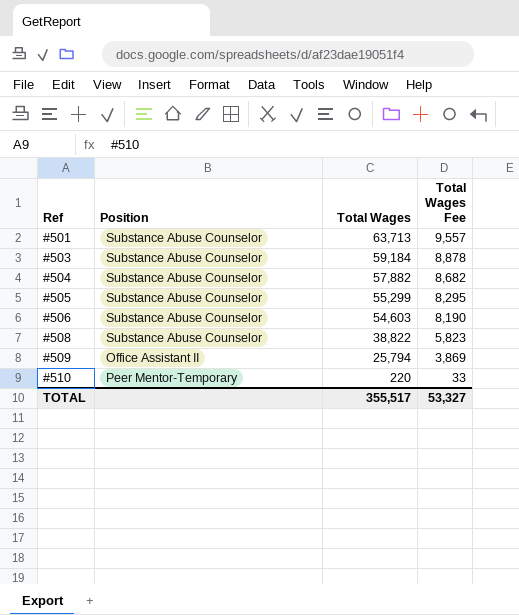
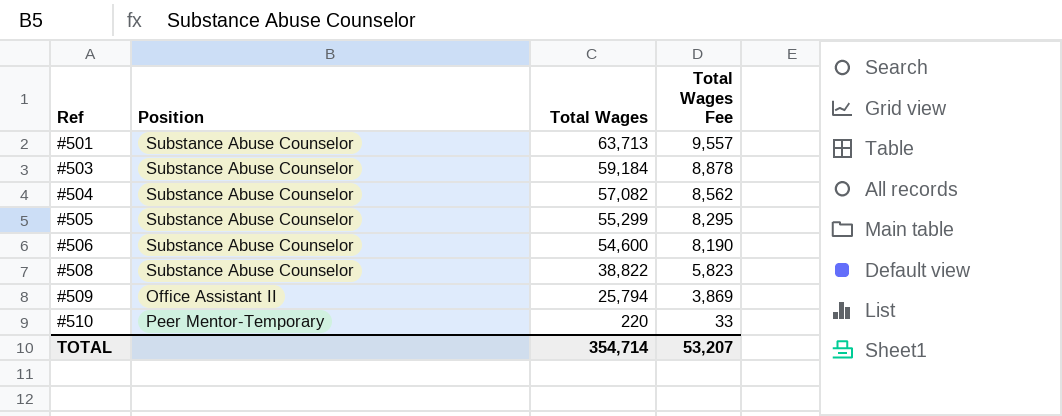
#504 | Total Wages: 57,882 -> 57,082
#504 | Total Wages Fee: 8,682 -> 8,562
#506 | Total Wages: 54,603 -> 54,600
TOTAL | Total Wages: 355,517 -> 354,714
TOTAL | Total Wages Fee: 53,327 -> 53,207

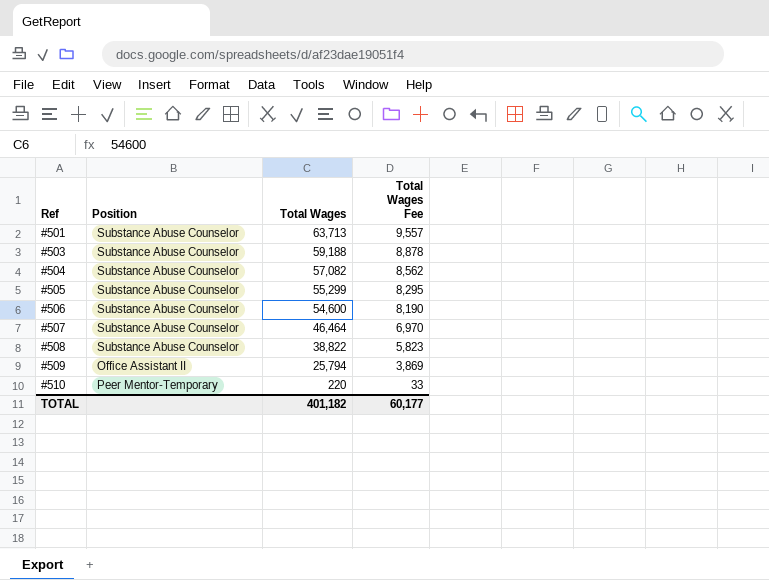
#503 | Total Wages: 59,184 -> 59,188
row #507: none -> Substance Abuse Counselor | 46,464 | 6,970
TOTAL | Total Wages: 354,714 -> 401,182
TOTAL | Total Wages Fee: 53,207 -> 60,177

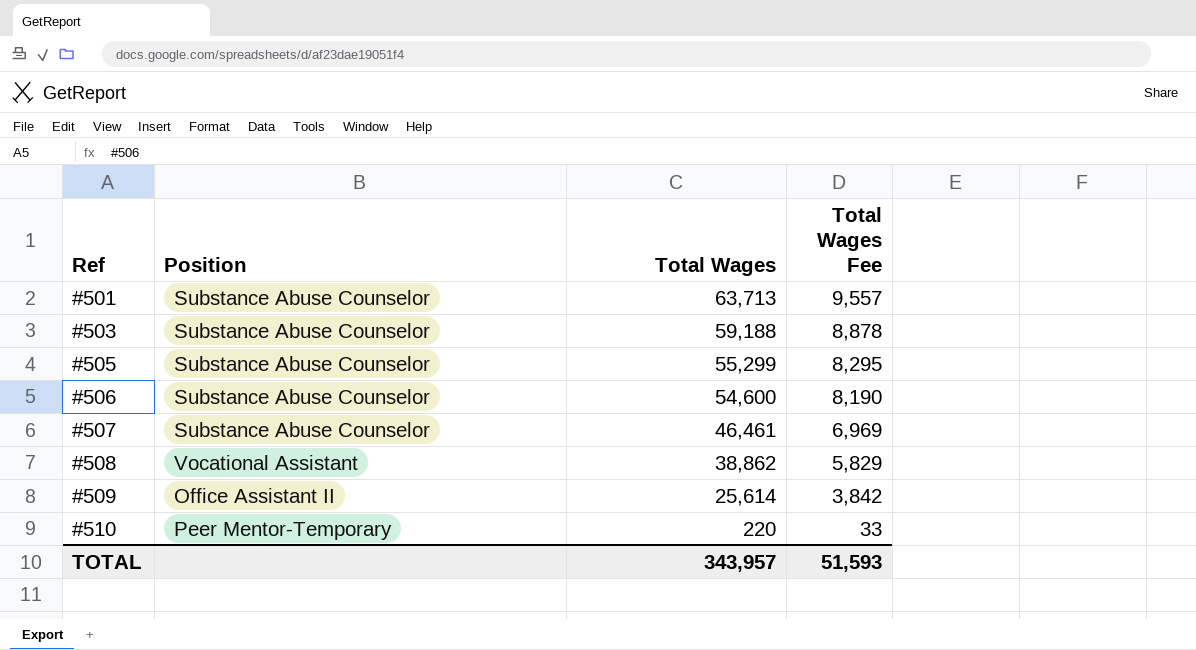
row #504: Substance Abuse Counselor | 57,082 | 8,562 -> none
#507 | Total Wages: 46,464 -> 46,461
#507 | Total Wages Fee: 6,970 -> 6,969
#508 | Position: Substance Abuse Counselor -> Vocational Assistant
#508 | Total Wages: 38,822 -> 38,862
#508 | Total Wages Fee: 5,823 -> 5,829
#509 | Total Wages: 25,794 -> 25,614
#509 | Total Wages Fee: 3,869 -> 3,842
TOTAL | Total Wages: 401,182 -> 343,957
TOTAL | Total Wages Fee: 60,177 -> 51,593

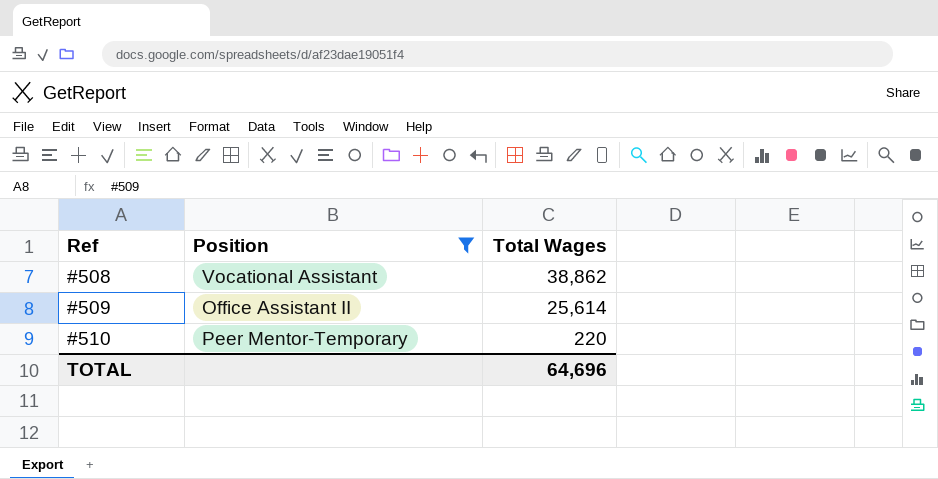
filter: none -> Position != Substance Abuse Counselor
column Total Wages Fee | formula: [Total Wages] * 0.15 -> none
TOTAL | Total Wages: 343,957 -> 64,696

